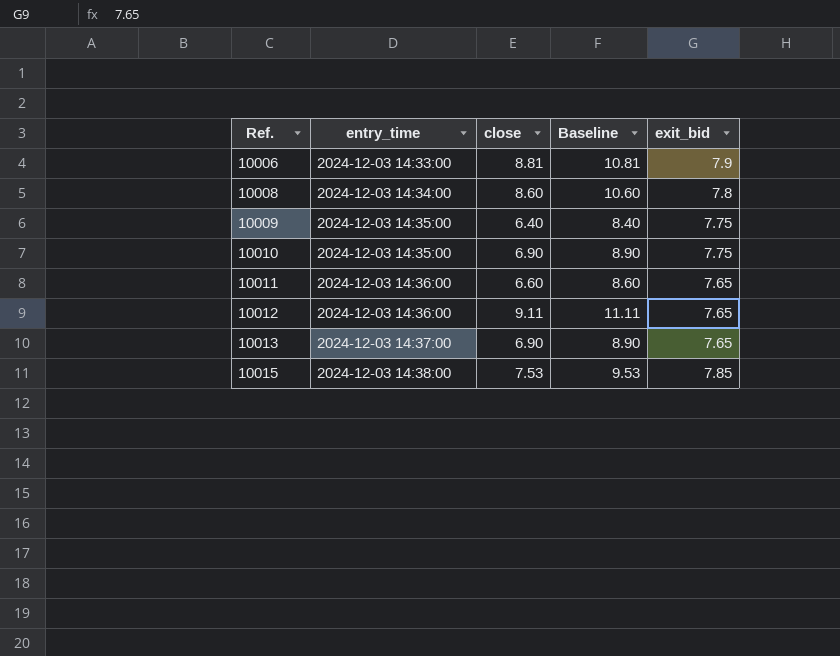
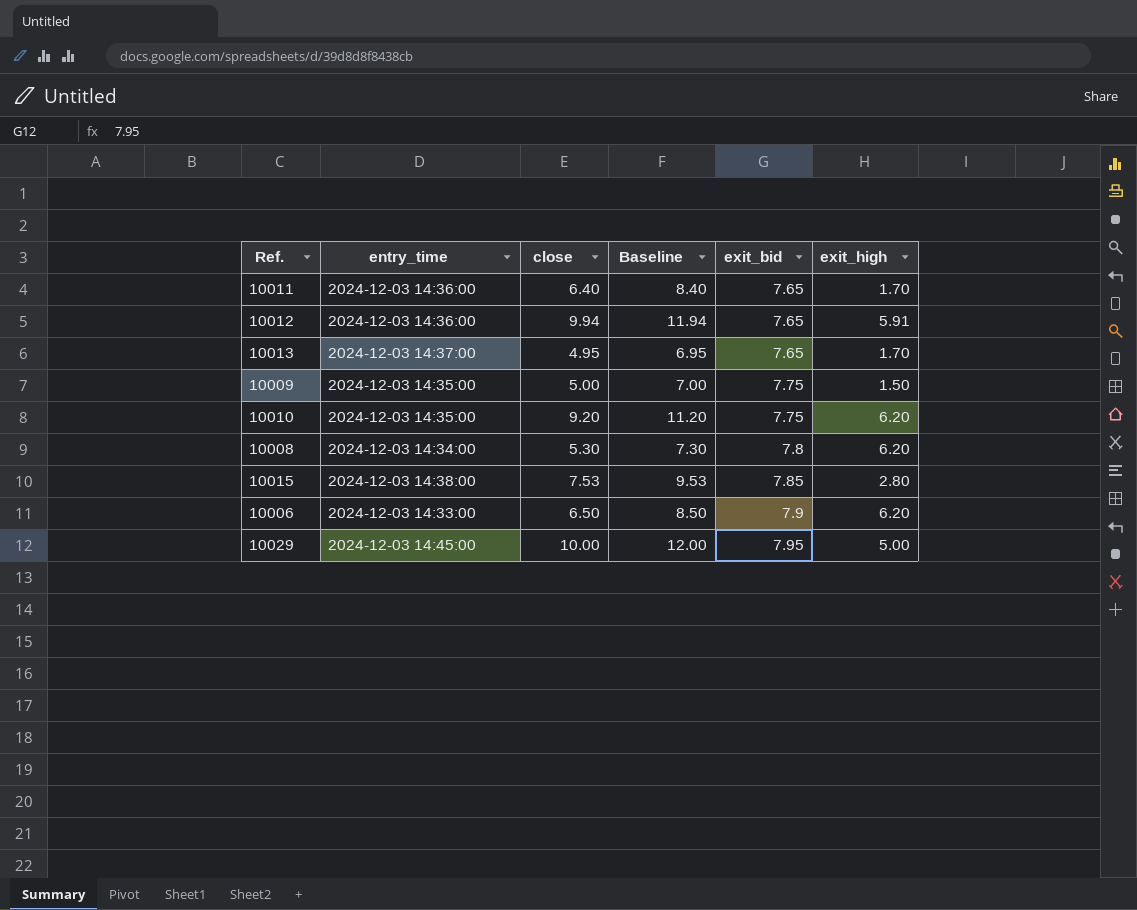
row order: Ref. ascending -> exit_bid ascending
column exit_high | position: none -> 6
10011 | close: 6.60 -> 6.40
10011 | Baseline: 8.60 -> 8.40
10012 | close: 9.11 -> 9.94
10012 | Baseline: 11.11 -> 11.94
10013 | close: 6.90 -> 4.95
10013 | Baseline: 8.90 -> 6.95
10009 | close: 6.40 -> 5.00
10009 | Baseline: 8.40 -> 7.00
10010 | close: 6.90 -> 9.20
10010 | Baseline: 8.90 -> 11.20
10008 | close: 8.60 -> 5.30
10008 | Baseline: 10.60 -> 7.30
10006 | close: 8.81 -> 6.50
10006 | Baseline: 10.81 -> 8.50
row 10029: none -> 2024-12-03 14:45:00 | 10.00 | 12.00 | 7.95 | 5.00

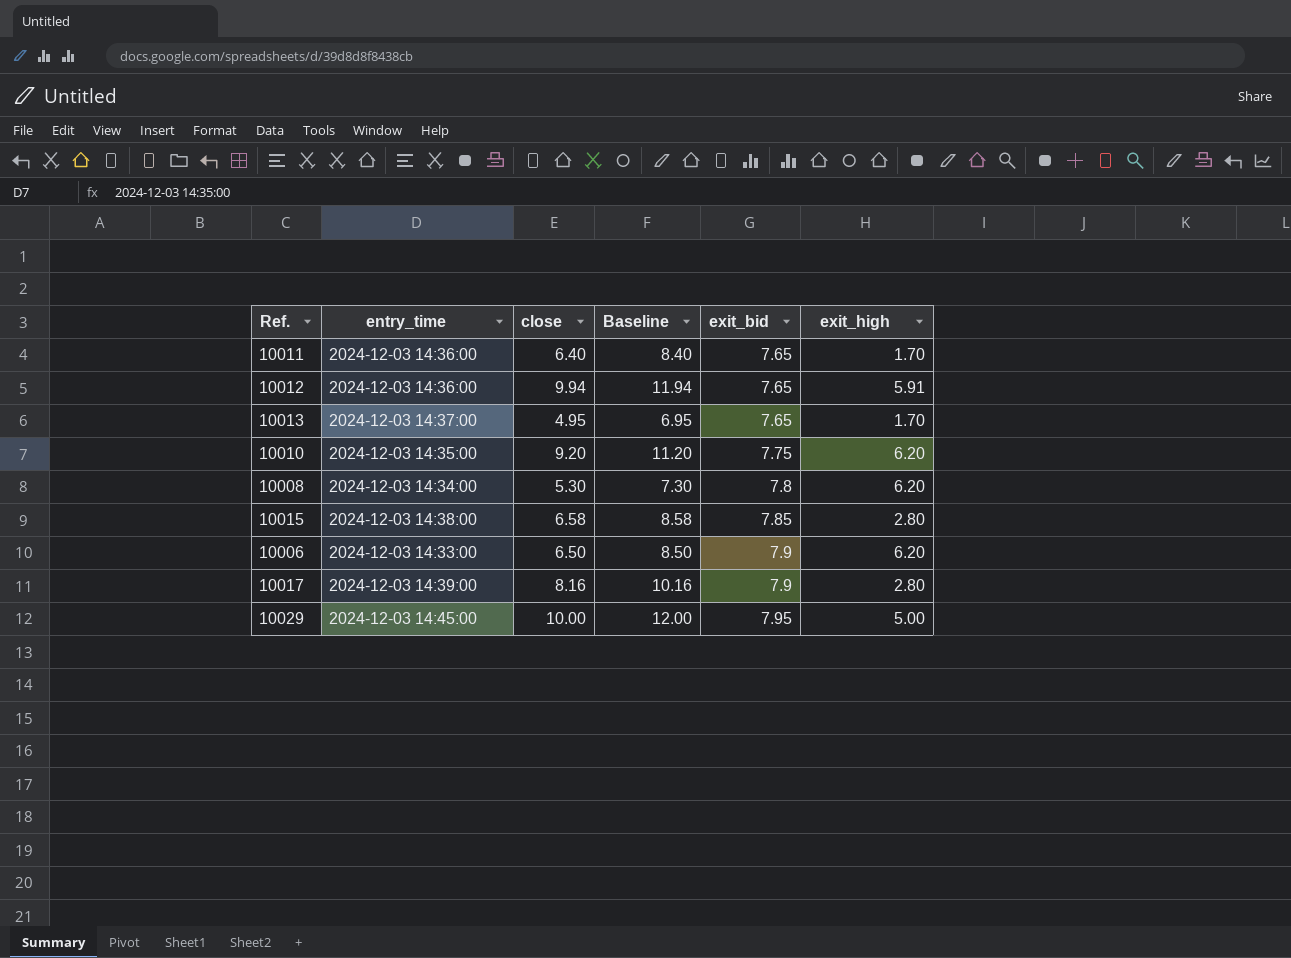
row 10009: 2024-12-03 14:35:00 | 5.00 | 7.00 | 7.75 | 1.50 -> none
10015 | close: 7.53 -> 6.58
10015 | Baseline: 9.53 -> 8.58
row 10017: none -> 2024-12-03 14:39:00 | 8.16 | 10.16 | 7.9 | 2.80

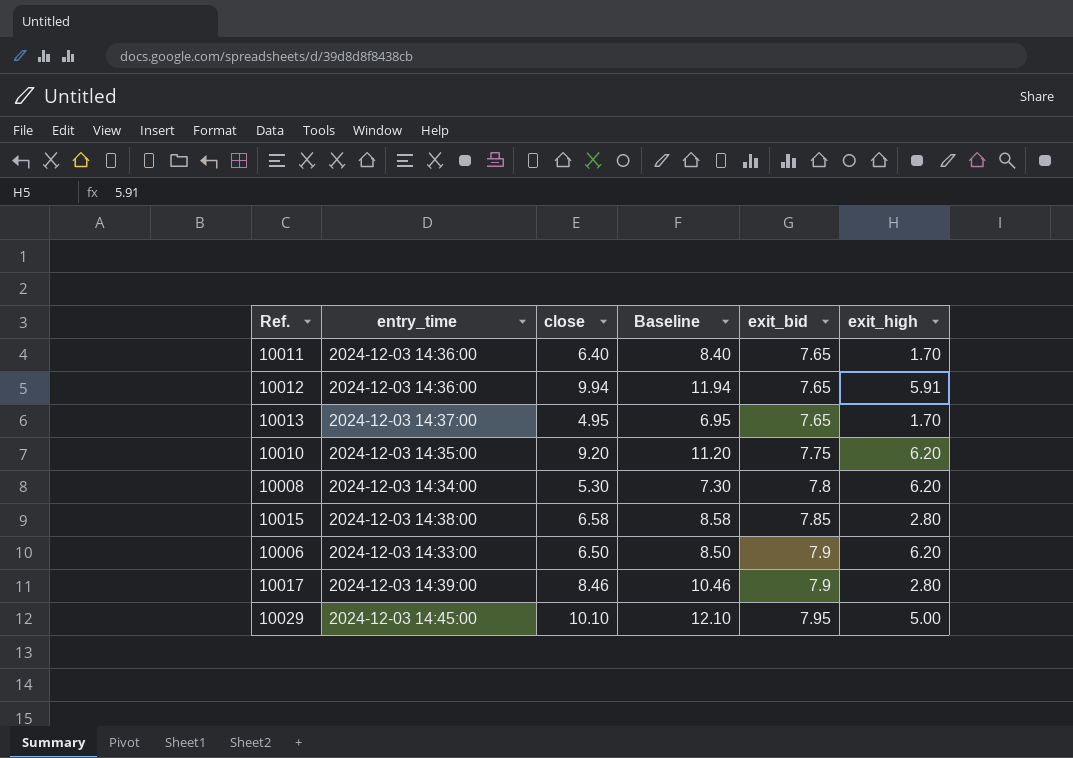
10017 | close: 8.16 -> 8.46
10017 | Baseline: 10.16 -> 10.46
10029 | close: 10.00 -> 10.10
10029 | Baseline: 12.00 -> 12.10

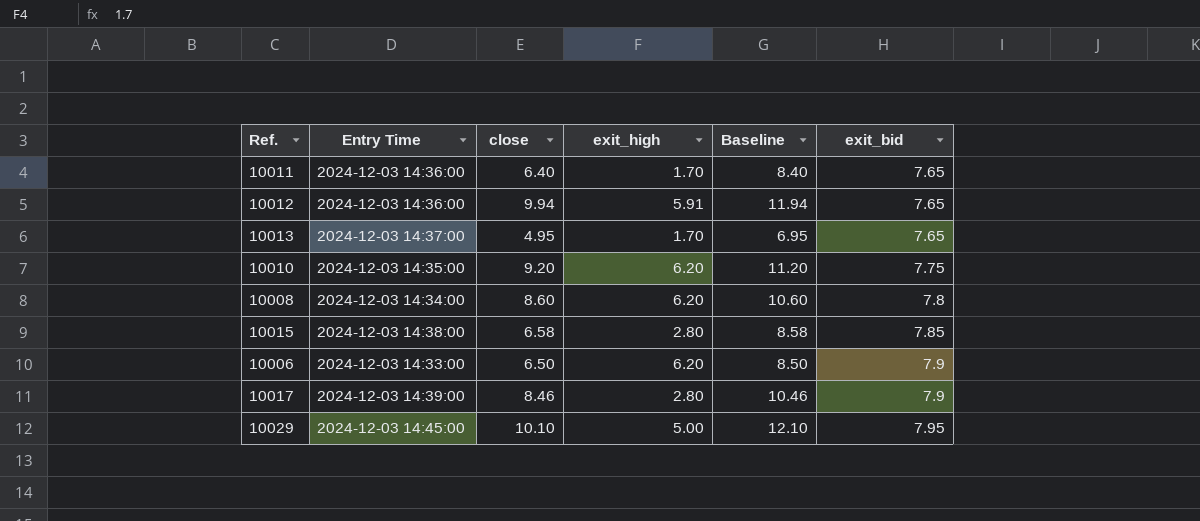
column name: entry_time -> Entry Time
column exit_high | position: 6 -> 4
10008 | close: 5.30 -> 8.60
10008 | Baseline: 7.30 -> 10.60

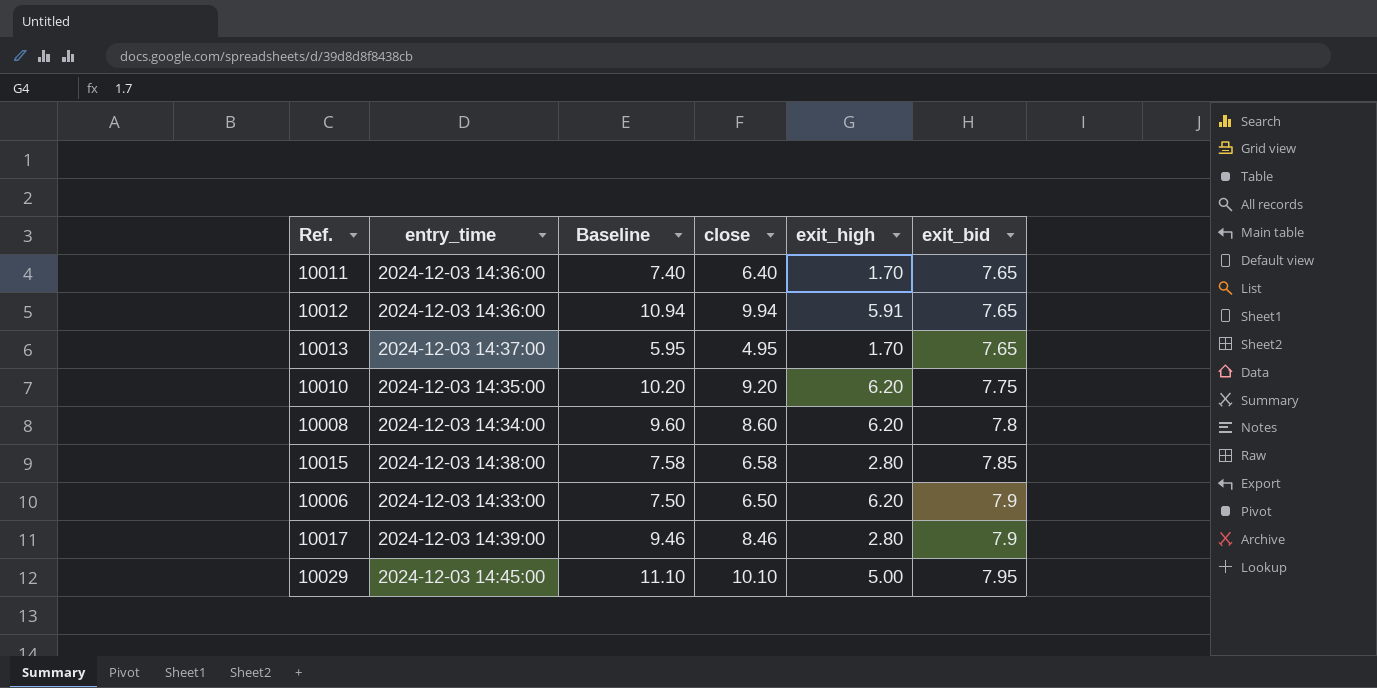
column name: Entry Time -> entry_time
column Baseline | formula: [close] + 2 -> [close] + 1
column Baseline | position: 5 -> 3

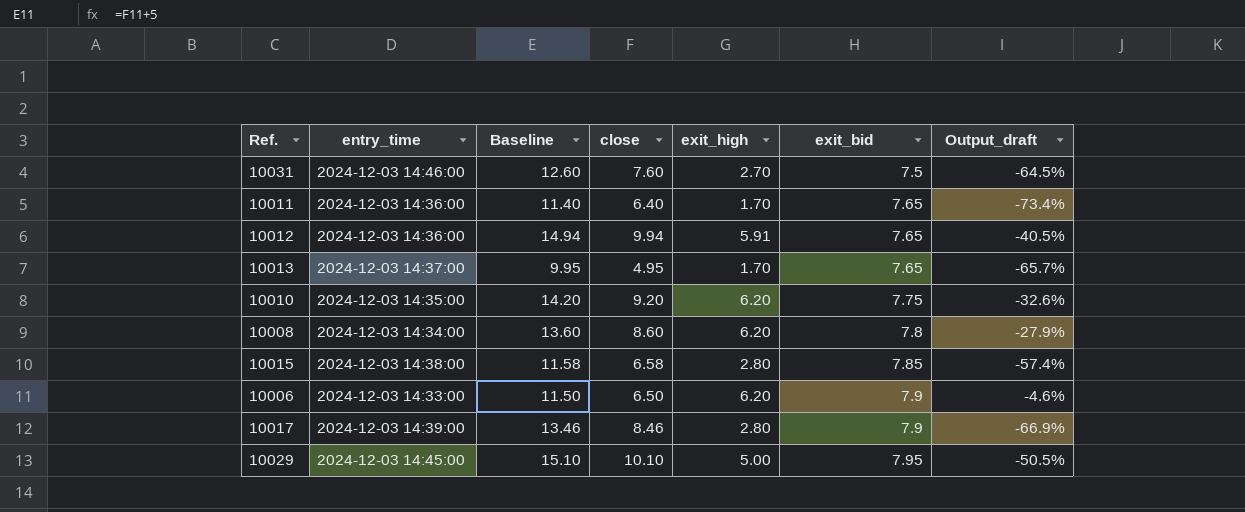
column Baseline | formula: [close] + 1 -> [close] + 5
column Output_draft | formula: none -> ([exit_high] - [close]) / [close]
row 10031: none -> 2024-12-03 14:46:00 | 12.60 | 7.60 | 2.70 | 7.5 | -64.5%

